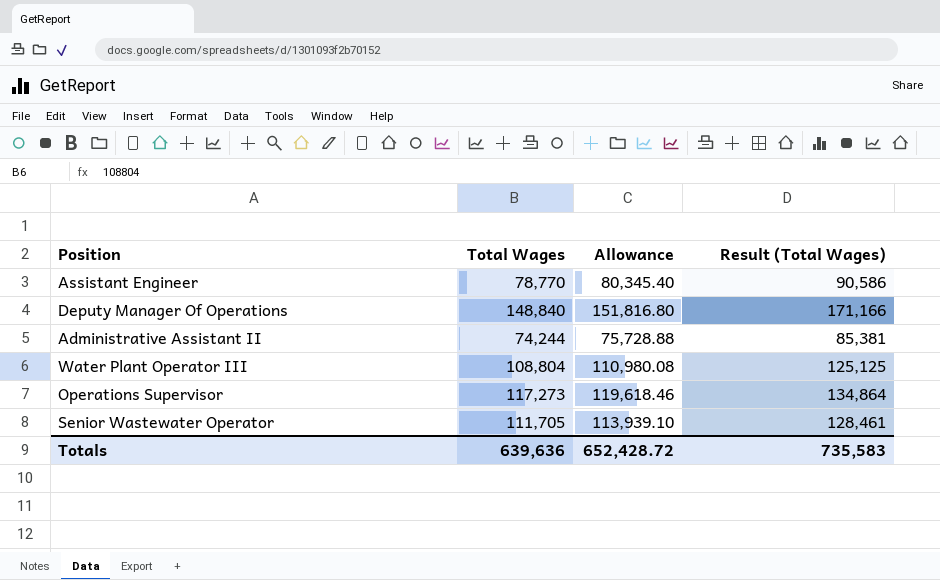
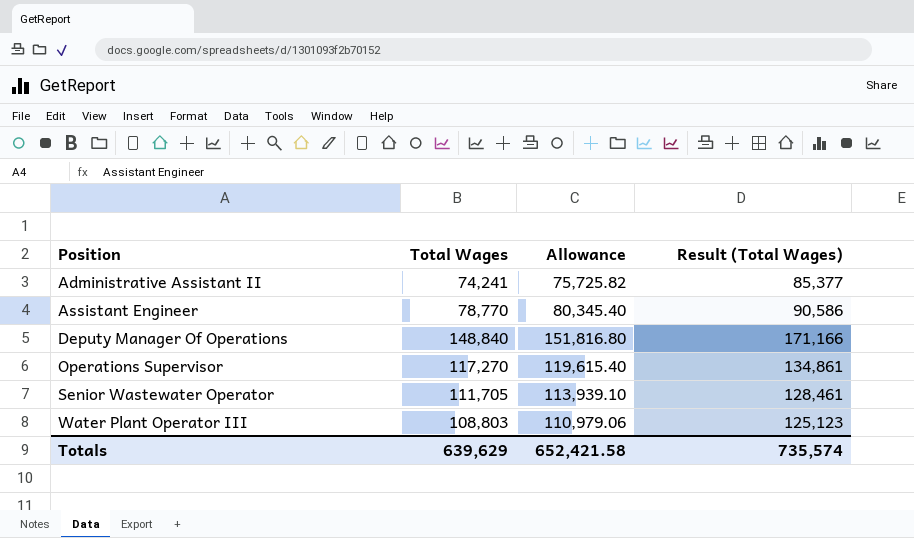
row order: none -> Position ascending
Administrative Assistant II | Total Wages: 74,244 -> 74,241
Administrative Assistant II | Allowance: 75,728.88 -> 75,725.82
Administrative Assistant II | Result (Total Wages): 85,381 -> 85,377
Operations Supervisor | Total Wages: 117,273 -> 117,270
Operations Supervisor | Allowance: 119,618.46 -> 119,615.40
Operations Supervisor | Result (Total Wages): 134,864 -> 134,861
Water Plant Operator III | Total Wages: 108,804 -> 108,803
Water Plant Operator III | Allowance: 110,980.08 -> 110,979.06
Water Plant Operator III | Result (Total Wages): 125,125 -> 125,123
Totals | Total Wages: 639,636 -> 639,629
Totals | Allowance: 652,428.72 -> 652,421.58
Totals | Result (Total Wages): 735,583 -> 735,574

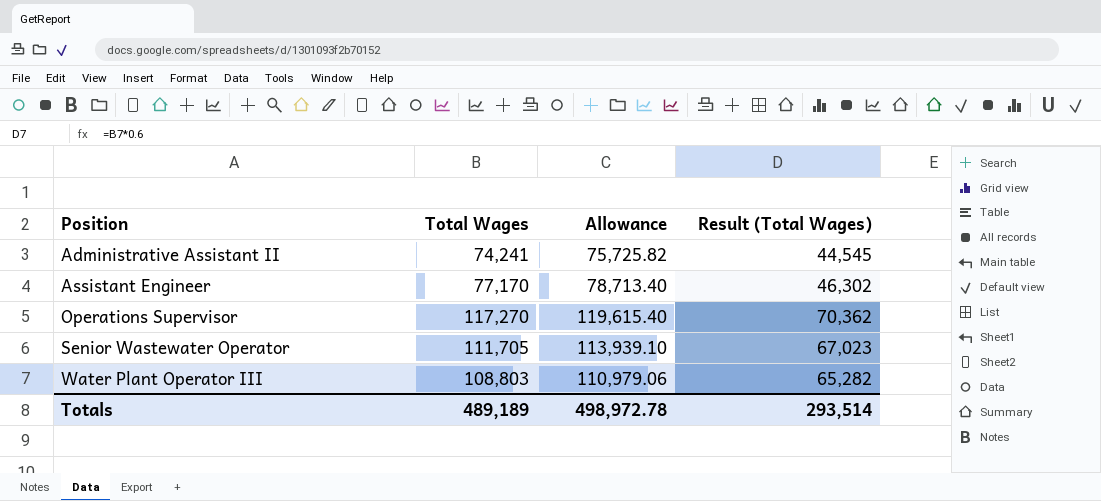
column Result (Total Wages) | formula: [Total Wages] * 1.15 -> [Total Wages] * 0.6
row Deputy Manager Of Operations: 148,840 | 151,816.80 | 171,166 -> none
Assistant Engineer | Total Wages: 78,770 -> 77,170
Assistant Engineer | Allowance: 80,345.40 -> 78,713.40
Totals | Total Wages: 639,629 -> 489,189
Totals | Allowance: 652,421.58 -> 498,972.78
Totals | Result (Total Wages): 735,574 -> 293,514

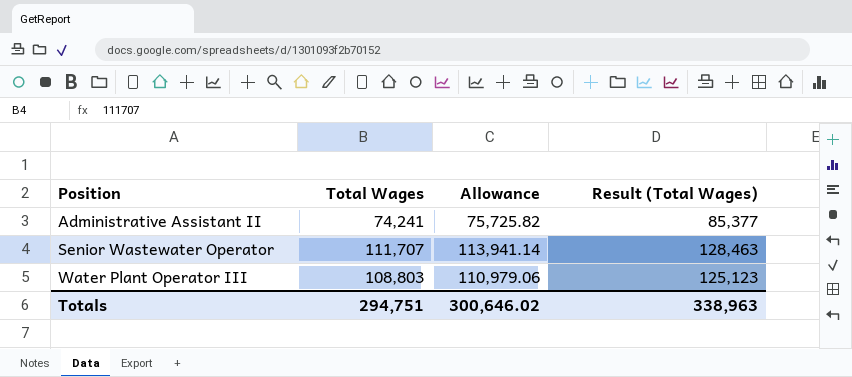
column Result (Total Wages) | formula: [Total Wages] * 0.6 -> [Total Wages] * 1.15
row Assistant Engineer: 77,170 | 78,713.40 | 46,302 -> none
row Operations Supervisor: 117,270 | 119,615.40 | 70,362 -> none
Senior Wastewater Operator | Total Wages: 111,705 -> 111,707
Senior Wastewater Operator | Allowance: 113,939.10 -> 113,941.14
Totals | Total Wages: 489,189 -> 294,751
Totals | Allowance: 498,972.78 -> 300,646.02
Totals | Result (Total Wages): 293,514 -> 338,963

